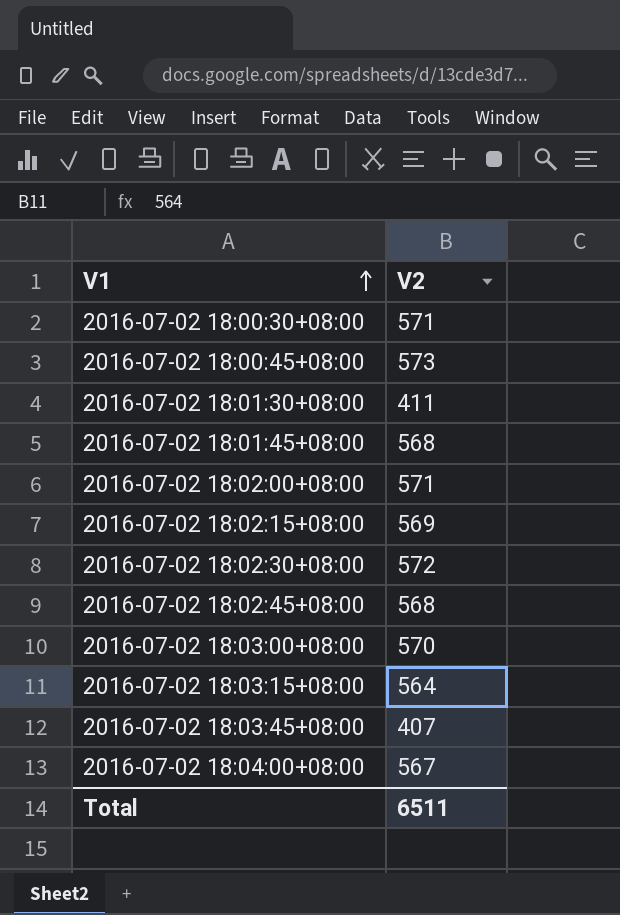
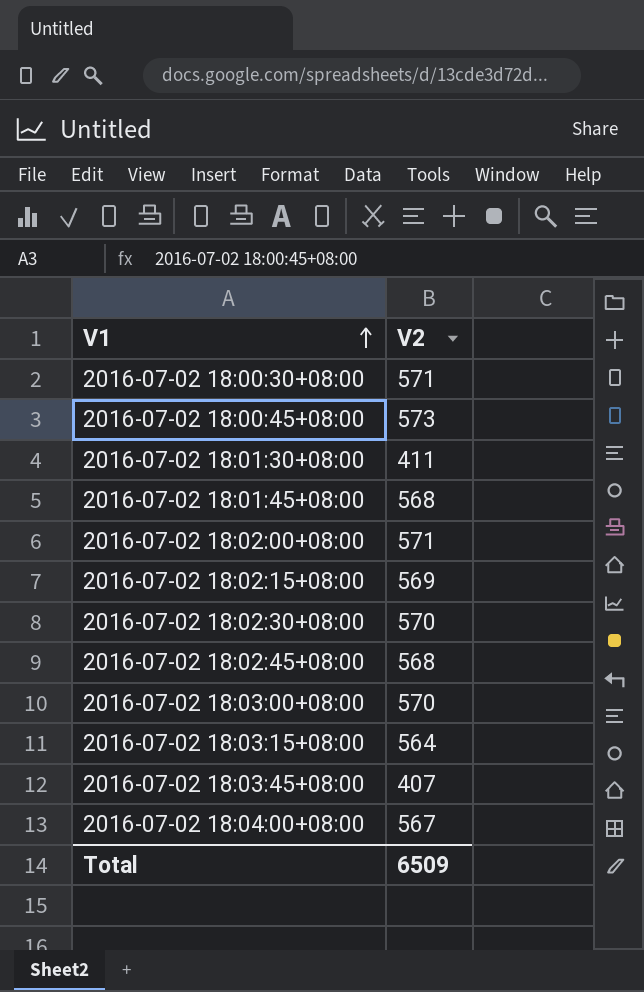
2016-07-02 18:02:30+08:00 | V2: 572 -> 570
Total | V2: 6511 -> 6509

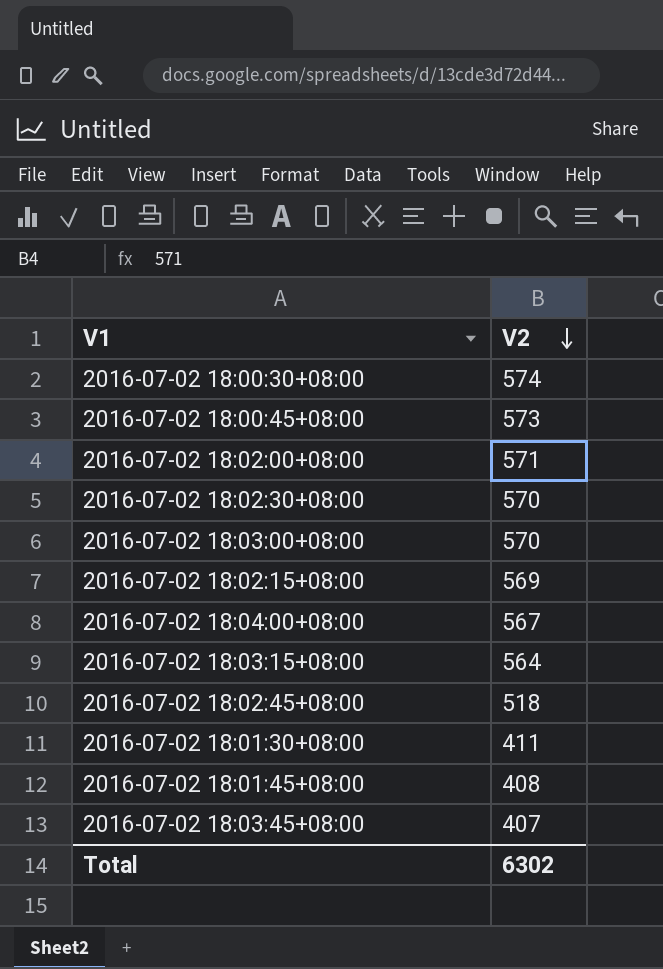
row order: V1 ascending -> V2 descending
2016-07-02 18:00:30+08:00 | V2: 571 -> 574
2016-07-02 18:02:45+08:00 | V2: 568 -> 518
2016-07-02 18:01:45+08:00 | V2: 568 -> 408
Total | V2: 6509 -> 6302

